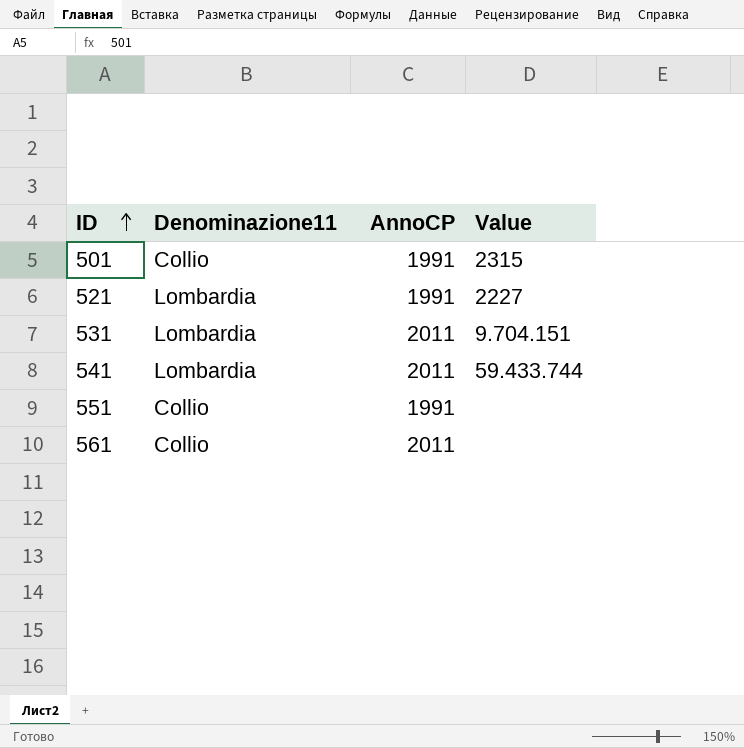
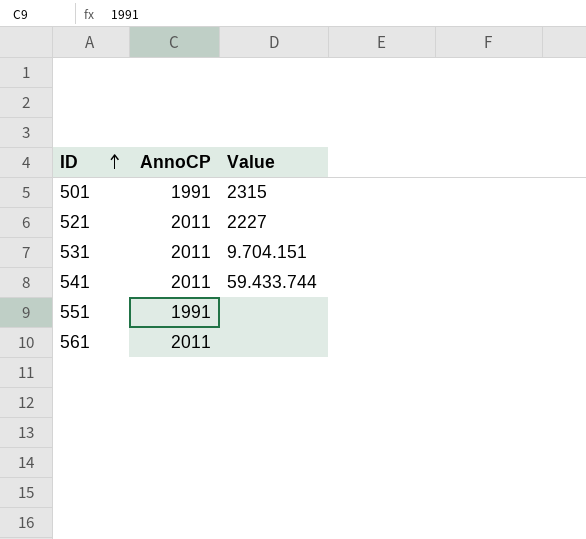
column Denominazione11 | position: 2 -> none
521 | AnnoCP: 1991 -> 2011

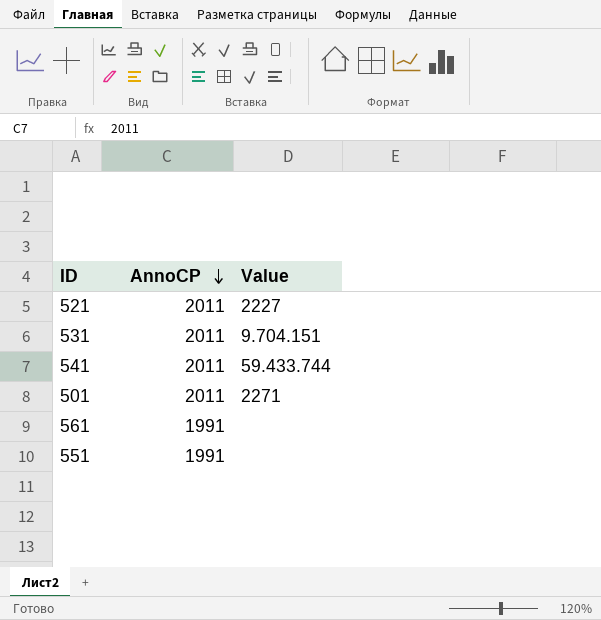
row order: ID ascending -> AnnoCP descending
501 | AnnoCP: 1991 -> 2011
501 | Value: 2315 -> 2271
561 | AnnoCP: 2011 -> 1991

